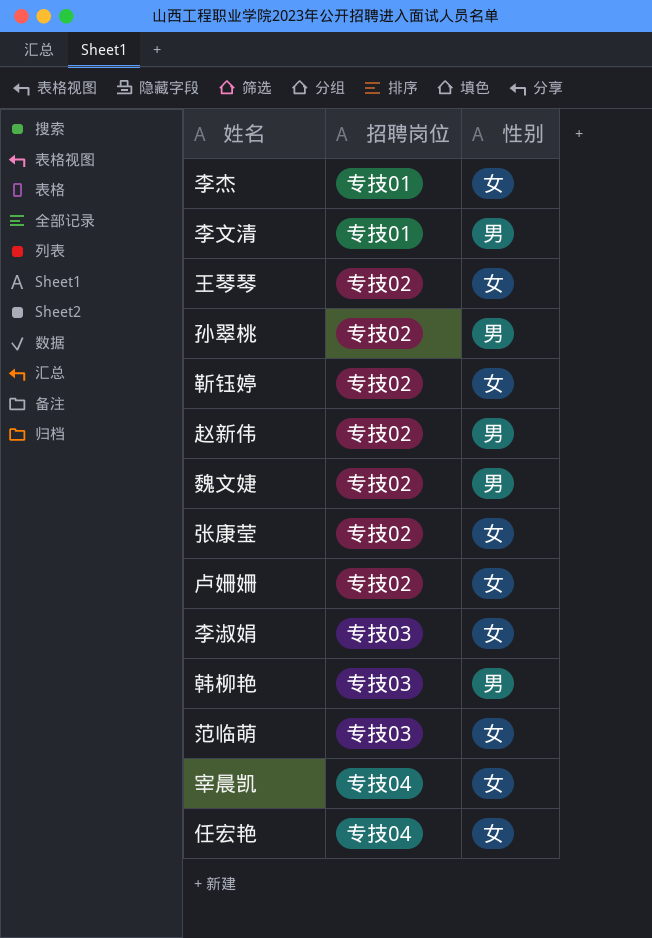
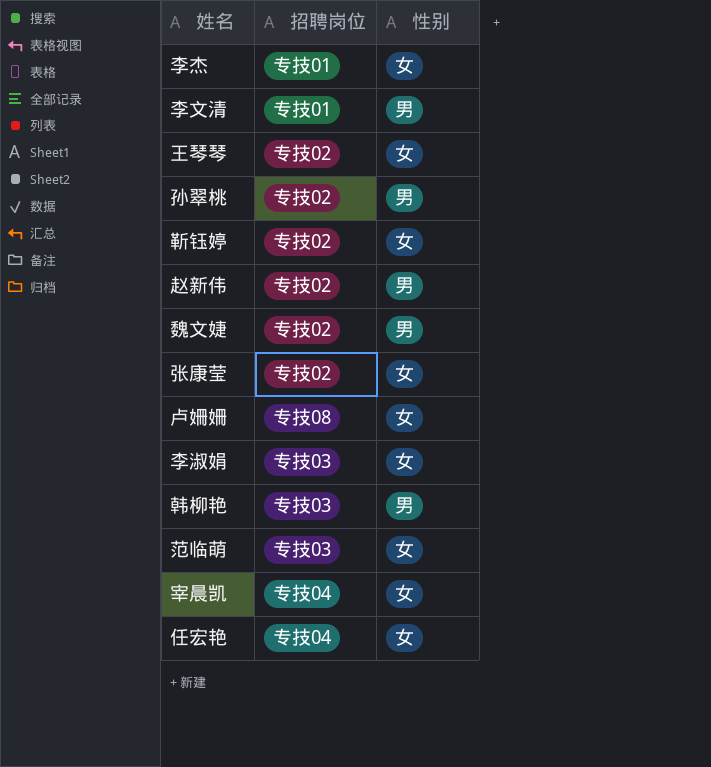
卢姍姍 | 招聘岗位: 专技02 -> 专技08

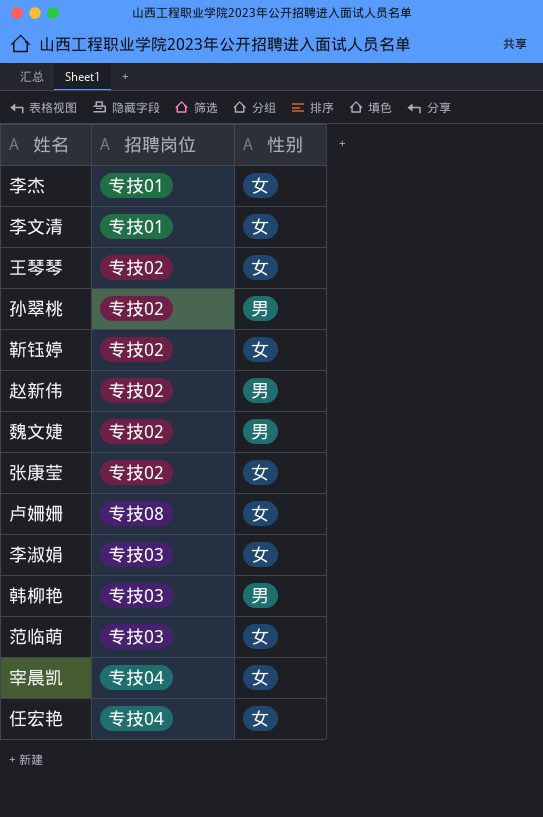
李文清 | 性别: 男 -> 女

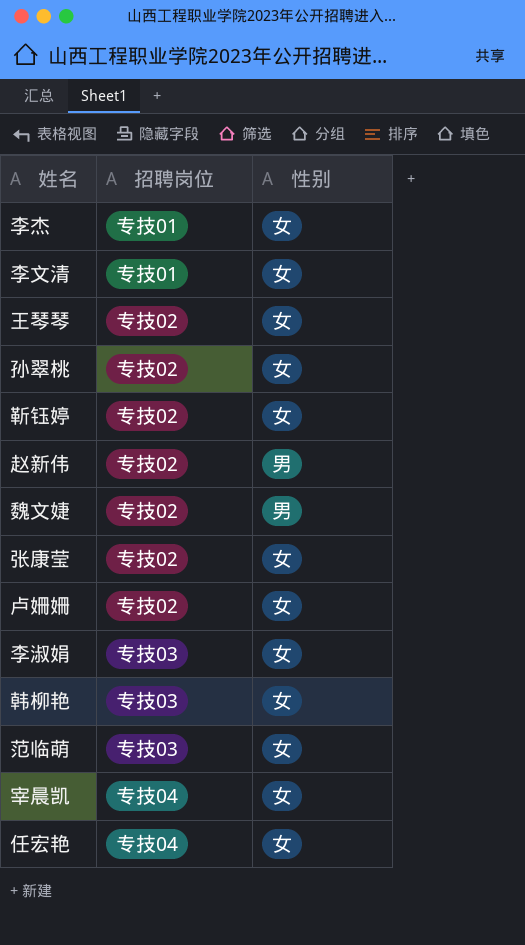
孙翠桃 | 性别: 男 -> 女
卢姍姍 | 招聘岗位: 专技08 -> 专技02
韩柳艳 | 性别: 男 -> 女

